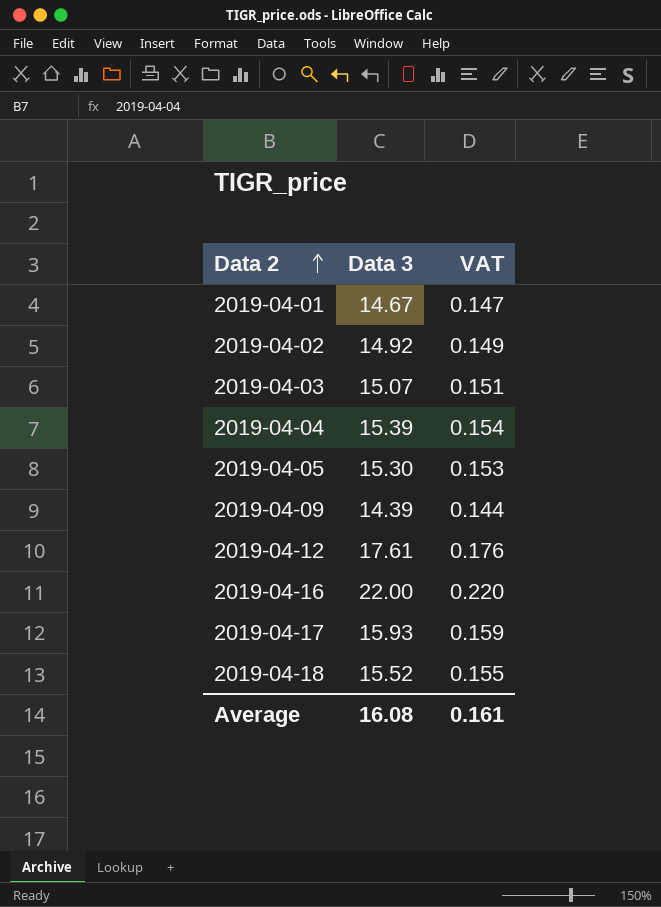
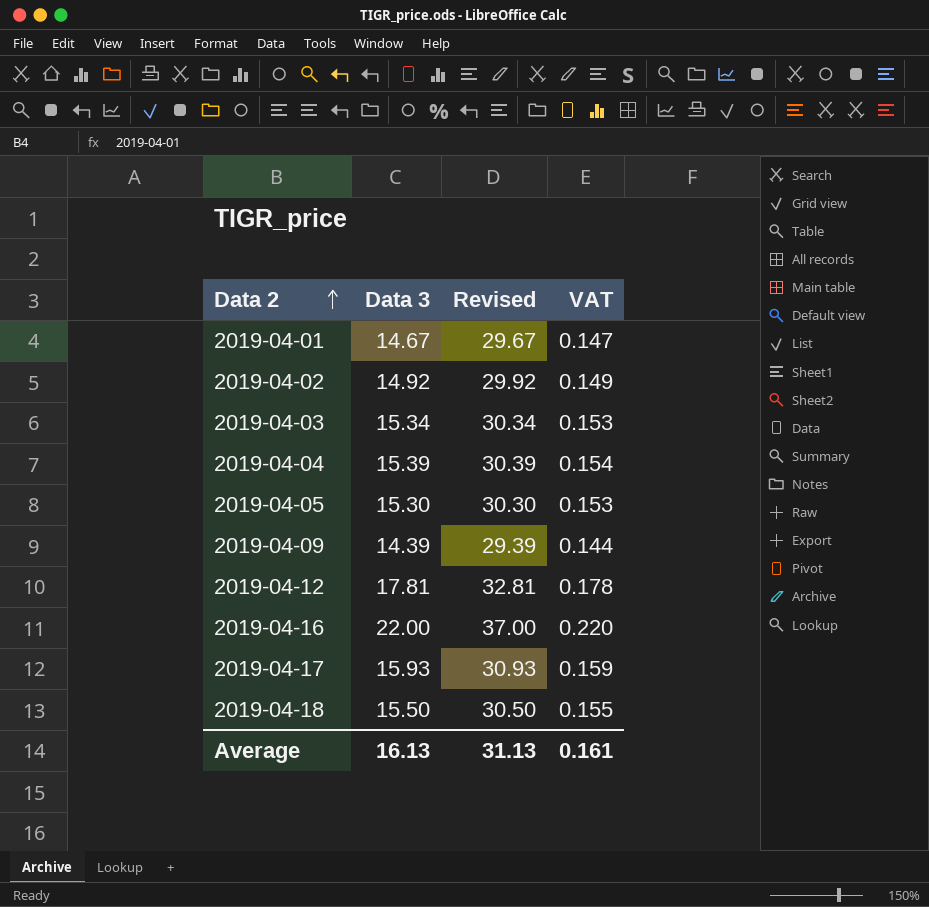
column Revised | formula: none -> [Data 3] + 15
2019-04-03 | Data 3: 15.07 -> 15.34
2019-04-03 | VAT: 0.151 -> 0.153
2019-04-12 | Data 3: 17.61 -> 17.81
2019-04-12 | VAT: 0.176 -> 0.178
2019-04-18 | Data 3: 15.52 -> 15.50
Average | Data 3: 16.08 -> 16.13

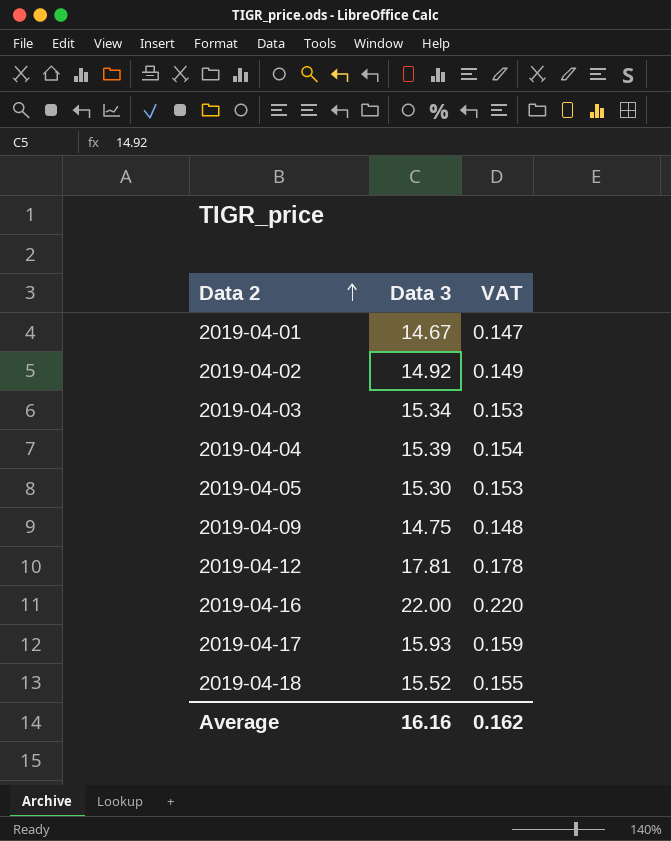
column Revised | formula: [Data 3] + 15 -> none
2019-04-09 | Data 3: 14.39 -> 14.75
2019-04-09 | VAT: 0.144 -> 0.148
2019-04-18 | Data 3: 15.50 -> 15.52
Average | Data 3: 16.13 -> 16.16
Average | VAT: 0.161 -> 0.162

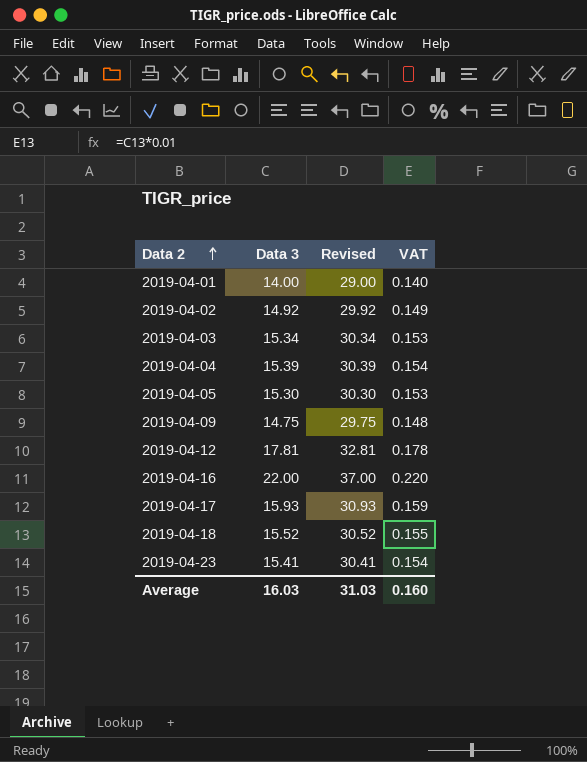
column Revised | formula: none -> [Data 3] + 15
2019-04-01 | Data 3: 14.67 -> 14.00
2019-04-01 | VAT: 0.147 -> 0.140
row 2019-04-23: none -> 15.41 | 30.41 | 0.154
Average | Data 3: 16.16 -> 16.03
Average | VAT: 0.162 -> 0.160

